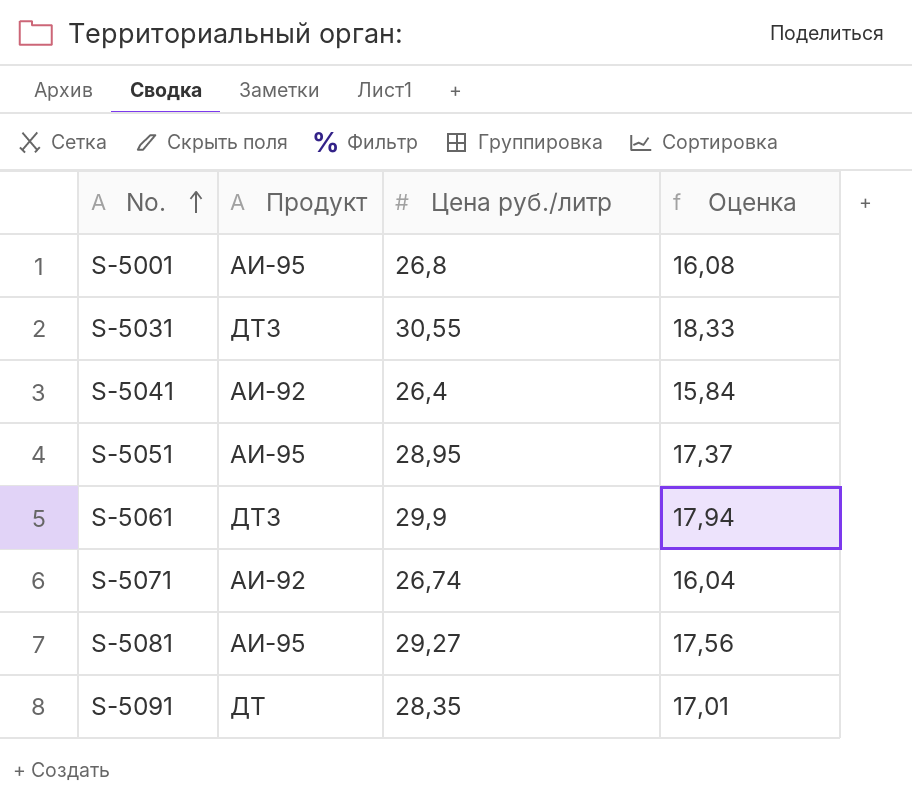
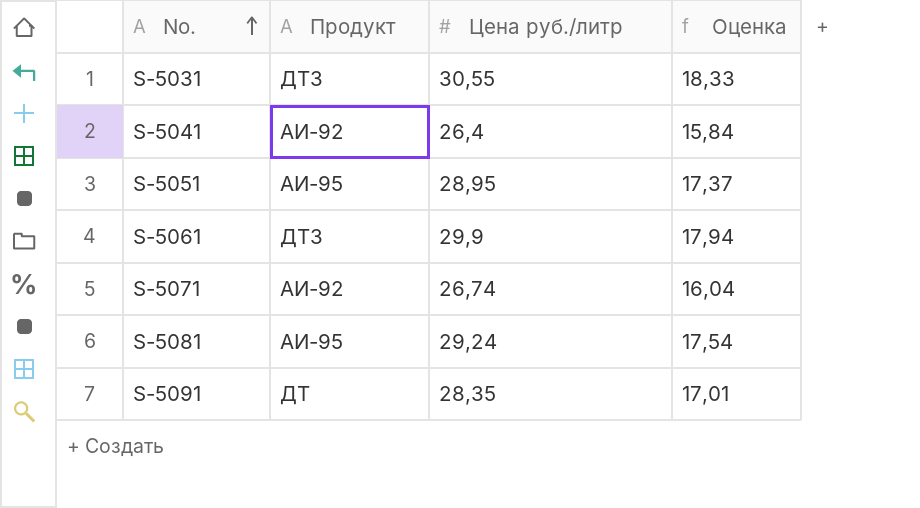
row S-5001: АИ-95 | 26,8 | 16,08 -> none
S-5081 | Цена руб./литр: 29,27 -> 29,24
S-5081 | Оценка: 17,56 -> 17,54

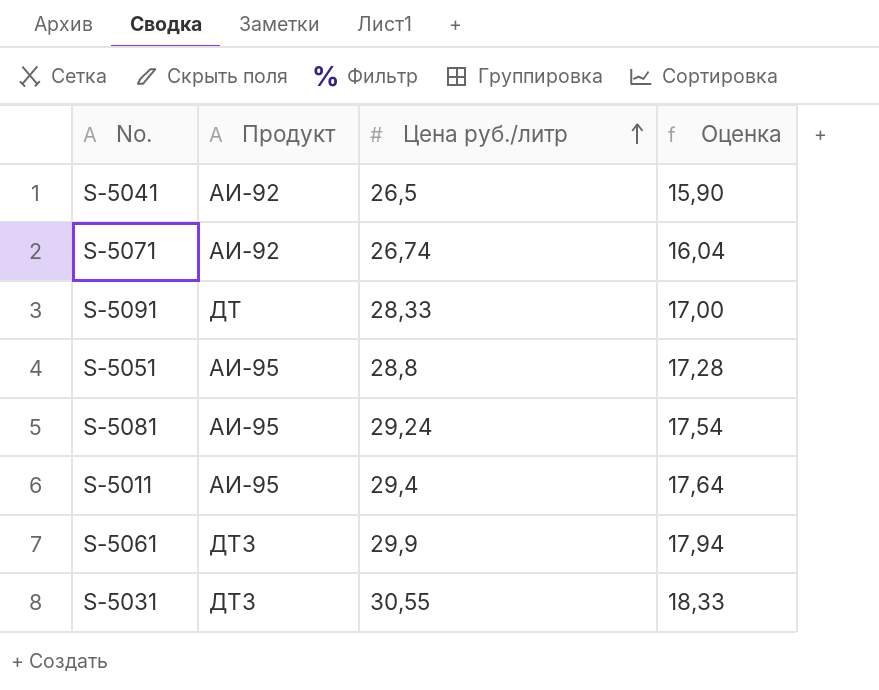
row order: No. ascending -> Цена руб./литр ascending
S-5041 | Цена руб./литр: 26,4 -> 26,5
S-5041 | Оценка: 15,84 -> 15,90
S-5091 | Цена руб./литр: 28,35 -> 28,33
S-5091 | Оценка: 17,01 -> 17,00
S-5051 | Цена руб./литр: 28,95 -> 28,8
S-5051 | Оценка: 17,37 -> 17,28
row S-5011: none -> АИ-95 | 29,4 | 17,64

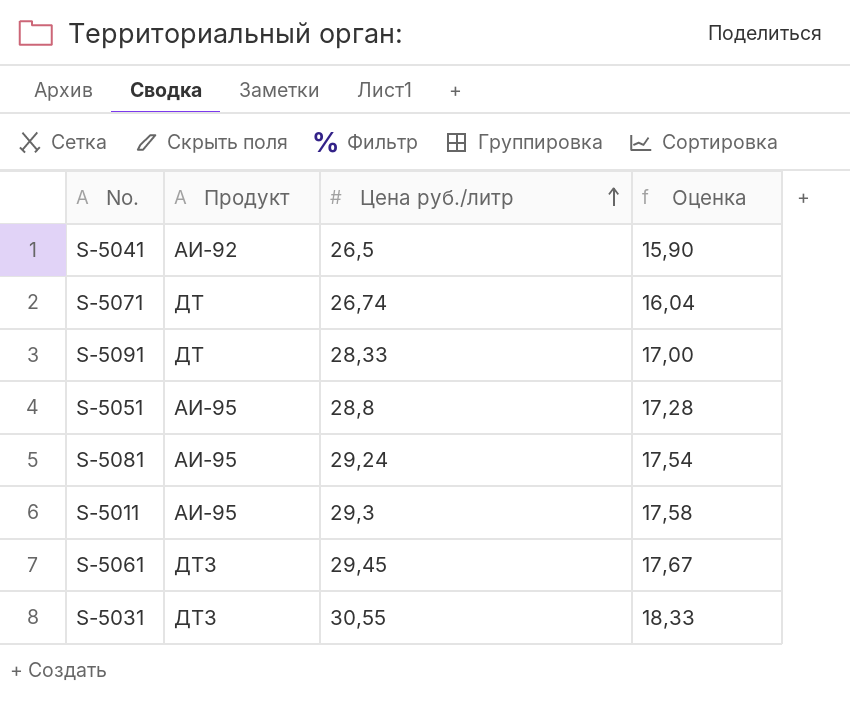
S-5071 | Продукт: АИ-92 -> ДТ
S-5011 | Цена руб./литр: 29,4 -> 29,3
S-5011 | Оценка: 17,64 -> 17,58
S-5061 | Цена руб./литр: 29,9 -> 29,45
S-5061 | Оценка: 17,94 -> 17,67

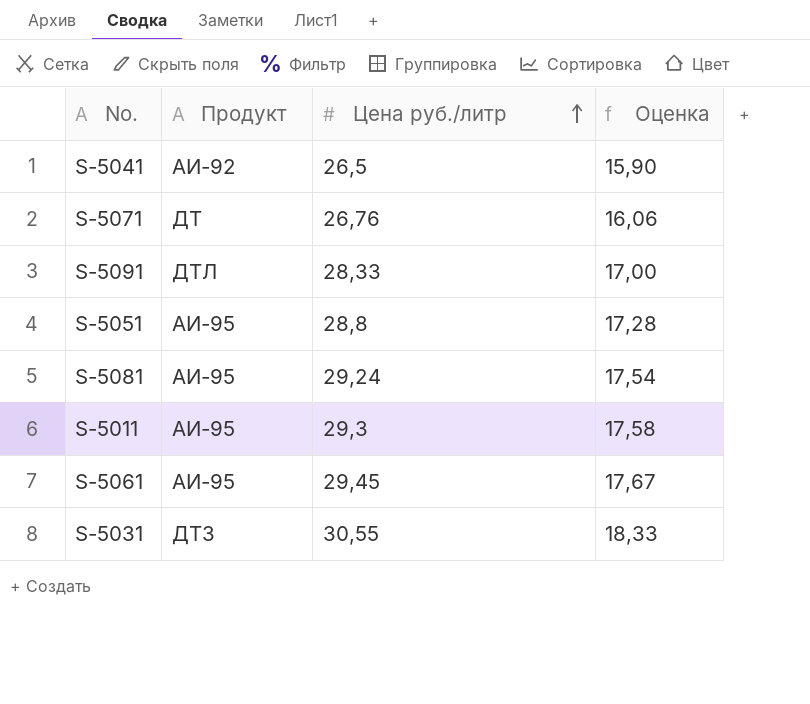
S-5071 | Цена руб./литр: 26,74 -> 26,76
S-5071 | Оценка: 16,04 -> 16,06
S-5091 | Продукт: ДТ -> ДТЛ
S-5061 | Продукт: ДТЗ -> АИ-95

